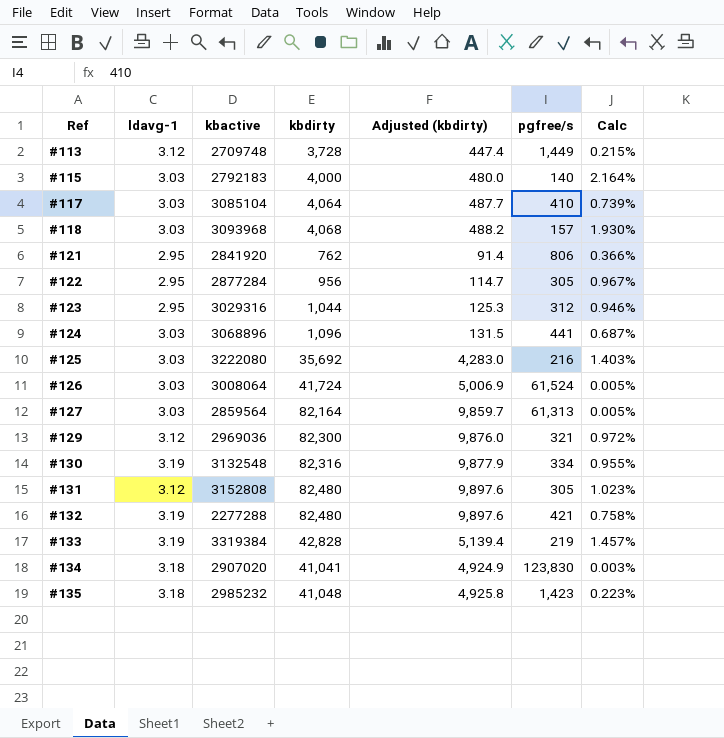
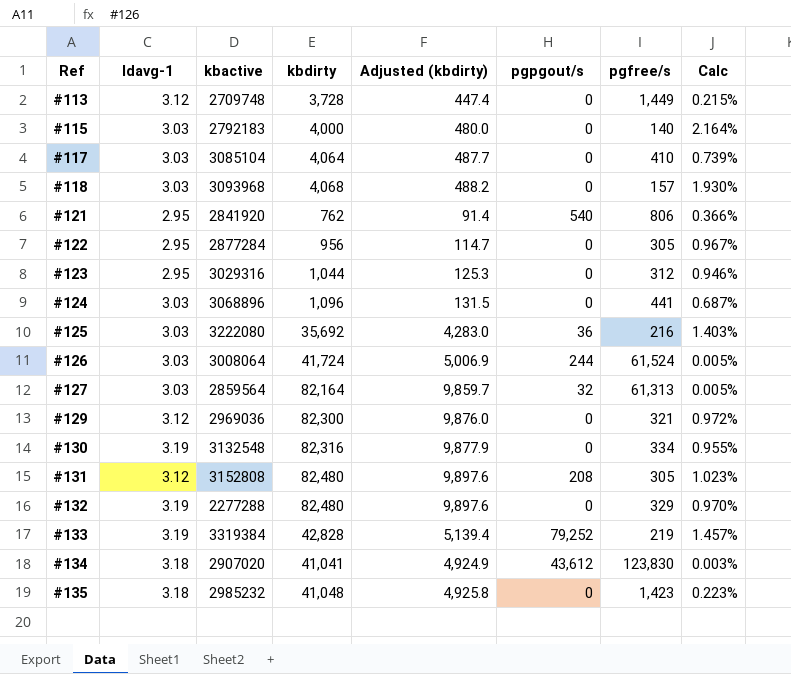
column pgpgout/s | position: none -> 6
#132 | pgfree/s: 421 -> 329
#132 | Calc: 0.758% -> 0.970%

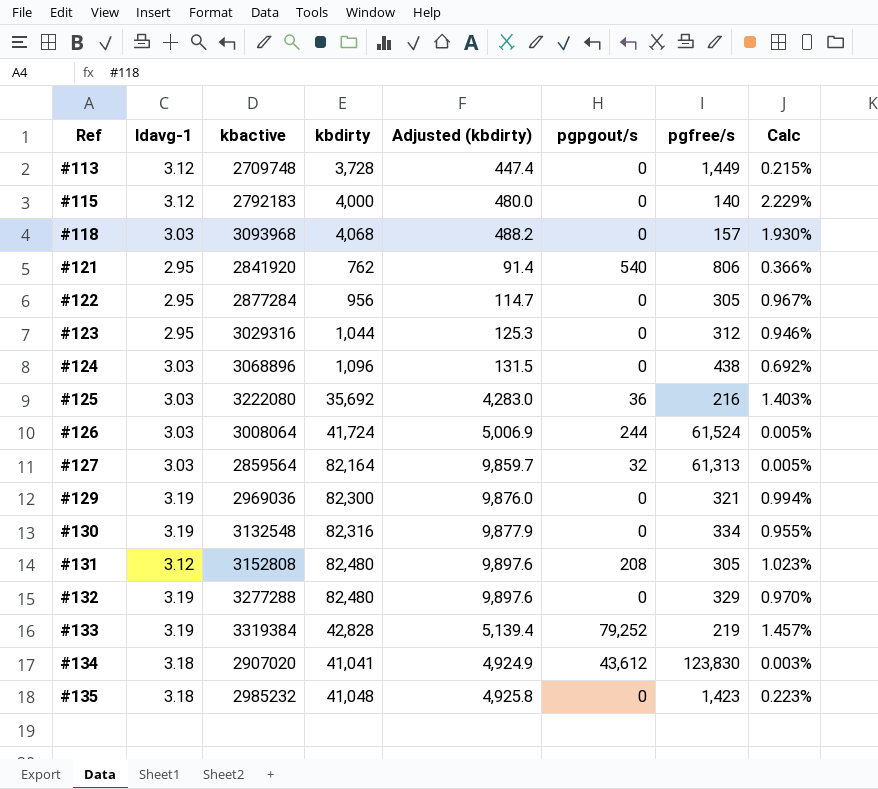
row #117: 3.03 | 3085104 | 4,064 | 487.7 | 0 | 410 | 0.739% -> none
#115 | ldavg-1: 3.03 -> 3.12
#115 | Calc: 2.164% -> 2.229%
#124 | pgfree/s: 441 -> 438
#124 | Calc: 0.687% -> 0.692%
#129 | ldavg-1: 3.12 -> 3.19
#129 | Calc: 0.972% -> 0.994%
#132 | kbactive: 2277288 -> 3277288

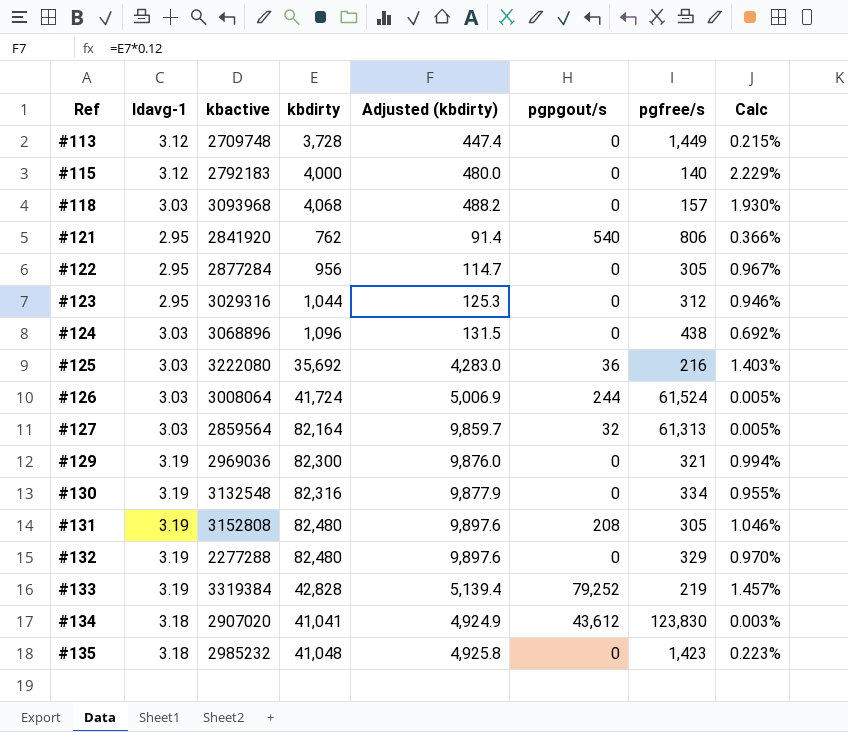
#131 | ldavg-1: 3.12 -> 3.19
#131 | Calc: 1.023% -> 1.046%
#132 | kbactive: 3277288 -> 2277288

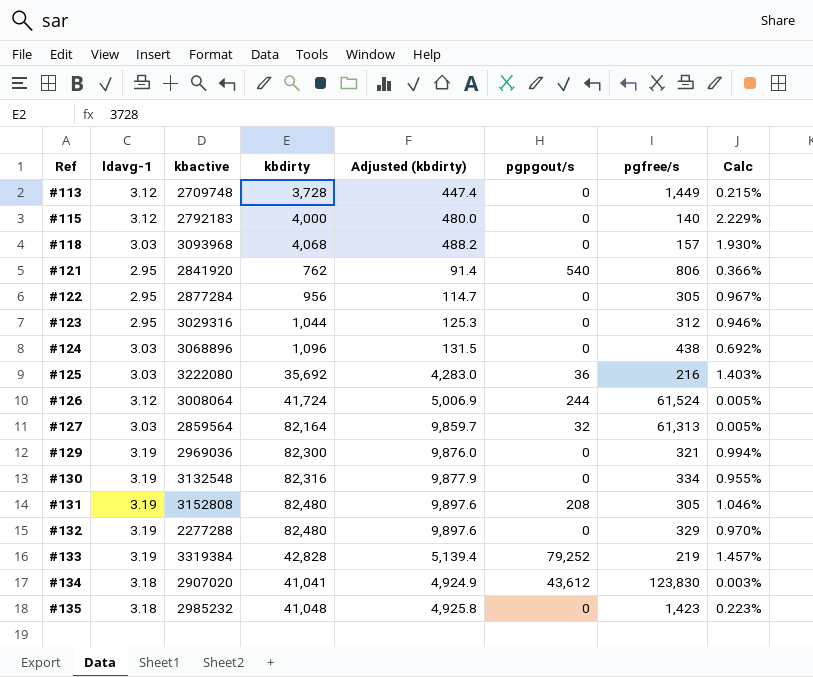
#126 | ldavg-1: 3.03 -> 3.12

